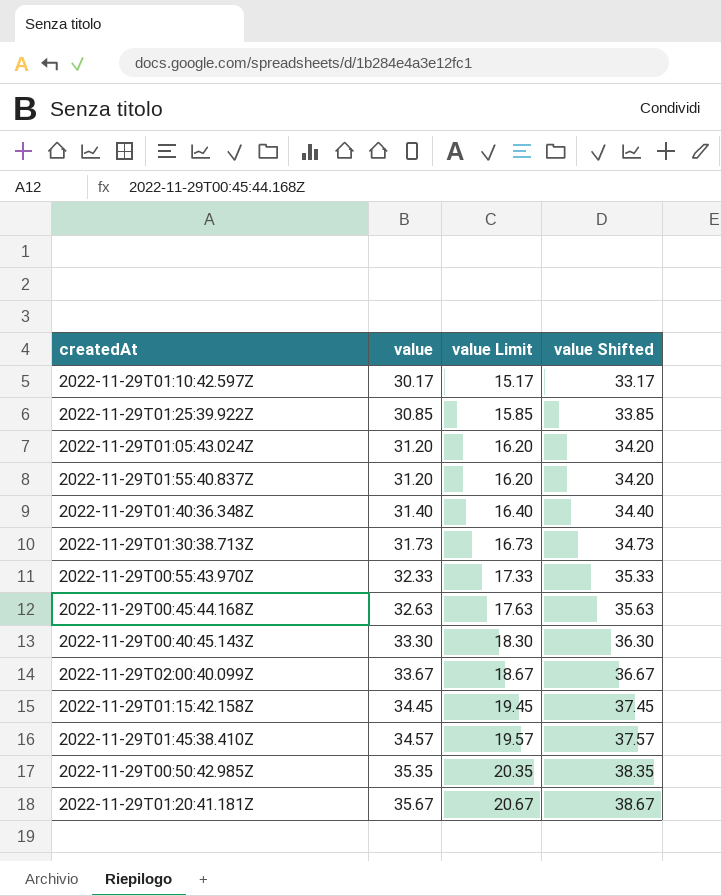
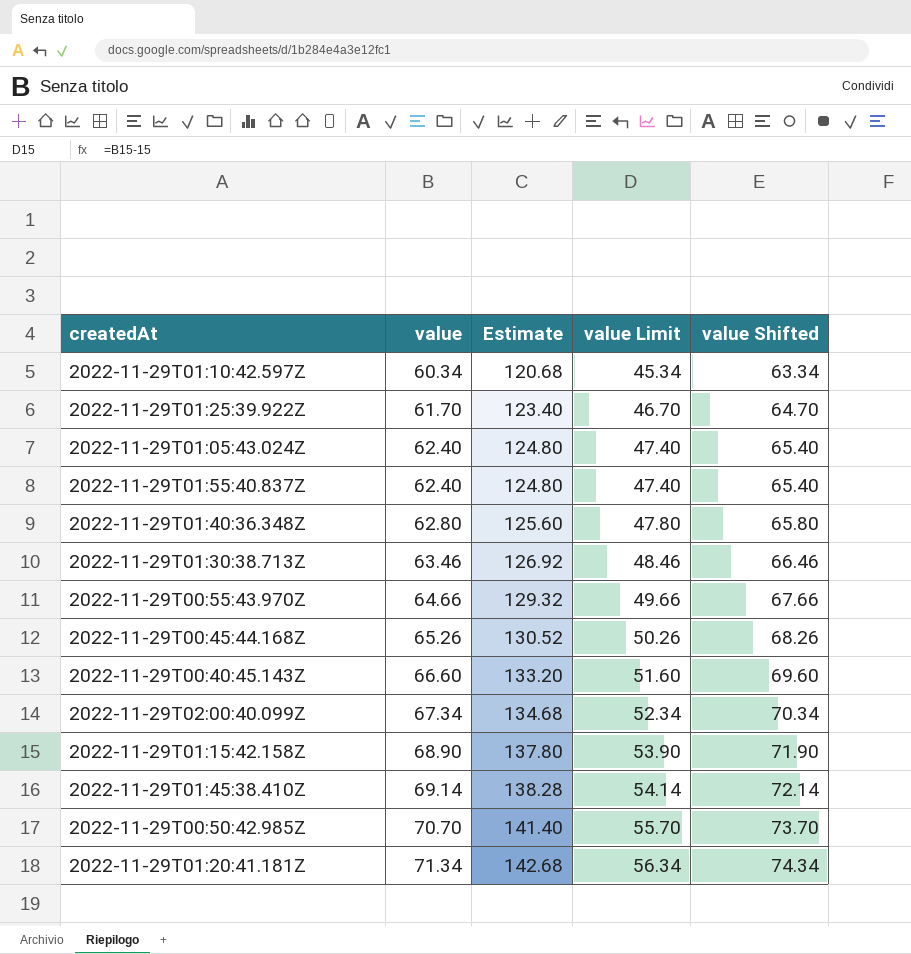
column Estimate | formula: none -> [value] * 2
2022-11-29T01:10:42.597Z | value: 30.17 -> 60.34
2022-11-29T01:10:42.597Z | value Limit: 15.17 -> 45.34
2022-11-29T01:10:42.597Z | value Shifted: 33.17 -> 63.34
2022-11-29T01:25:39.922Z | value: 30.85 -> 61.70
2022-11-29T01:25:39.922Z | value Limit: 15.85 -> 46.70
2022-11-29T01:25:39.922Z | value Shifted: 33.85 -> 64.70
2022-11-29T01:05:43.024Z | value: 31.20 -> 62.40
2022-11-29T01:05:43.024Z | value Limit: 16.20 -> 47.40
2022-11-29T01:05:43.024Z | value Shifted: 34.20 -> 65.40
2022-11-29T01:55:40.837Z | value: 31.20 -> 62.40
2022-11-29T01:55:40.837Z | value Limit: 16.20 -> 47.40
2022-11-29T01:55:40.837Z | value Shifted: 34.20 -> 65.40
2022-11-29T01:40:36.348Z | value: 31.40 -> 62.80
2022-11-29T01:40:36.348Z | value Limit: 16.40 -> 47.80
2022-11-29T01:40:36.348Z | value Shifted: 34.40 -> 65.80
2022-11-29T01:30:38.713Z | value: 31.73 -> 63.46
2022-11-29T01:30:38.713Z | value Limit: 16.73 -> 48.46
2022-11-29T01:30:38.713Z | value Shifted: 34.73 -> 66.46
2022-11-29T00:55:43.970Z | value: 32.33 -> 64.66
2022-11-29T00:55:43.970Z | value Limit: 17.33 -> 49.66
2022-11-29T00:55:43.970Z | value Shifted: 35.33 -> 67.66
2022-11-29T00:45:44.168Z | value: 32.63 -> 65.26
2022-11-29T00:45:44.168Z | value Limit: 17.63 -> 50.26
2022-11-29T00:45:44.168Z | value Shifted: 35.63 -> 68.26
2022-11-29T00:40:45.143Z | value: 33.30 -> 66.60
2022-11-29T00:40:45.143Z | value Limit: 18.30 -> 51.60
2022-11-29T00:40:45.143Z | value Shifted: 36.30 -> 69.60
2022-11-29T02:00:40.099Z | value: 33.67 -> 67.34
2022-11-29T02:00:40.099Z | value Limit: 18.67 -> 52.34
2022-11-29T02:00:40.099Z | value Shifted: 36.67 -> 70.34
2022-11-29T01:15:42.158Z | value: 34.45 -> 68.90
2022-11-29T01:15:42.158Z | value Limit: 19.45 -> 53.90
2022-11-29T01:15:42.158Z | value Shifted: 37.45 -> 71.90
2022-11-29T01:45:38.410Z | value: 34.57 -> 69.14
2022-11-29T01:45:38.410Z | value Limit: 19.57 -> 54.14
2022-11-29T01:45:38.410Z | value Shifted: 37.57 -> 72.14
2022-11-29T00:50:42.985Z | value: 35.35 -> 70.70
2022-11-29T00:50:42.985Z | value Limit: 20.35 -> 55.70
2022-11-29T00:50:42.985Z | value Shifted: 38.35 -> 73.70
2022-11-29T01:20:41.181Z | value: 35.67 -> 71.34
2022-11-29T01:20:41.181Z | value Limit: 20.67 -> 56.34
2022-11-29T01:20:41.181Z | value Shifted: 38.67 -> 74.34

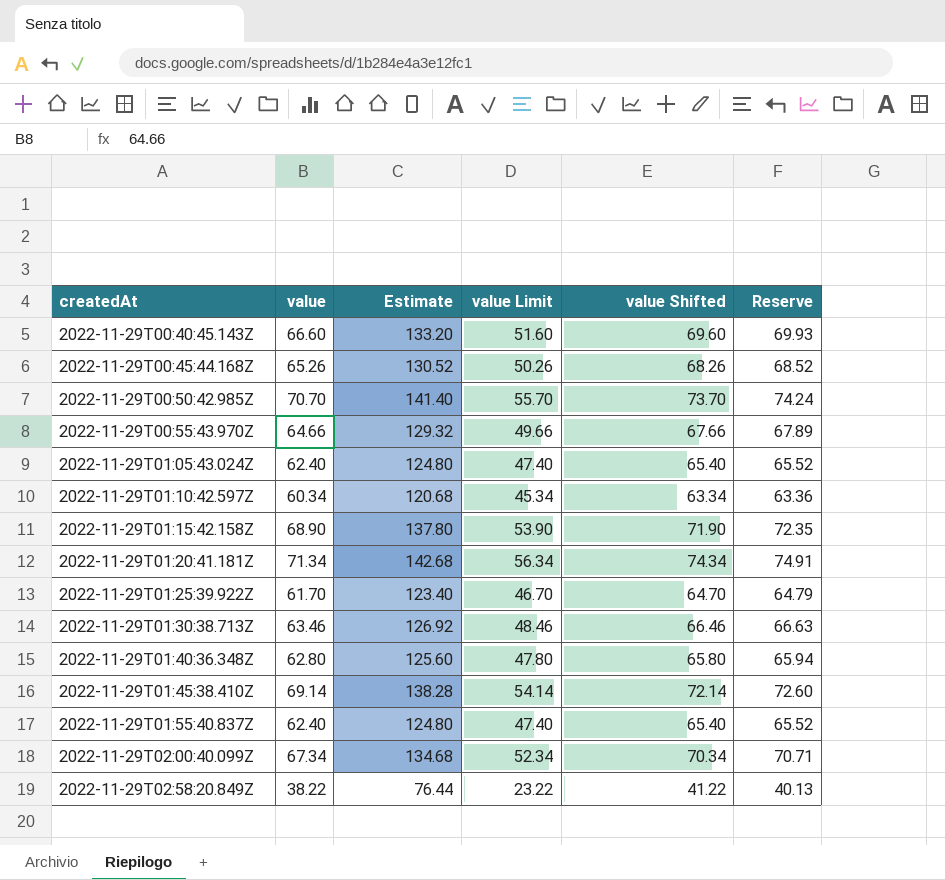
row order: value ascending -> createdAt ascending
column Reserve | formula: none -> [value] * 1.05
row 2022-11-29T02:58:20.849Z: none -> 38.22 | 76.44 | 23.22 | 41.22 | 40.13

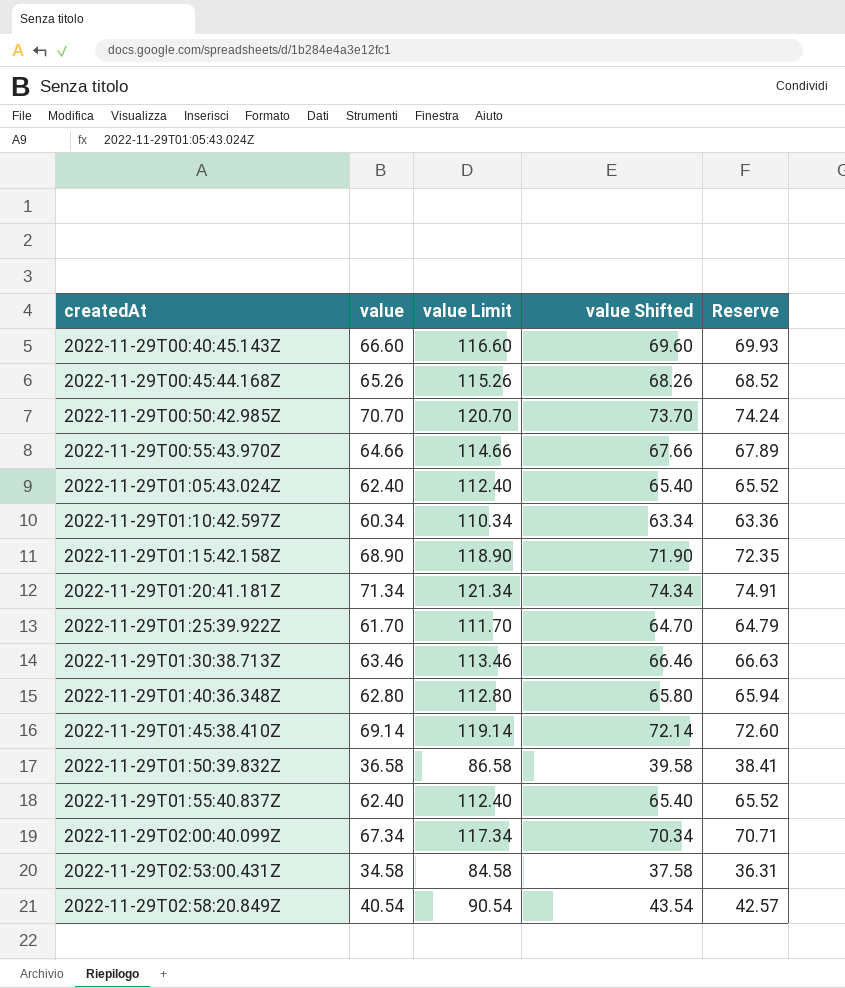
column Estimate | formula: [value] * 2 -> none
column value Limit | formula: [value] - 15 -> [value] + 50
row 2022-11-29T01:50:39.832Z: none -> 36.58 | 86.58 | 39.58 | 38.41
row 2022-11-29T02:53:00.431Z: none -> 34.58 | 84.58 | 37.58 | 36.31
2022-11-29T02:58:20.849Z | value: 38.22 -> 40.54
2022-11-29T02:58:20.849Z | value Shifted: 41.22 -> 43.54
2022-11-29T02:58:20.849Z | Reserve: 40.13 -> 42.57

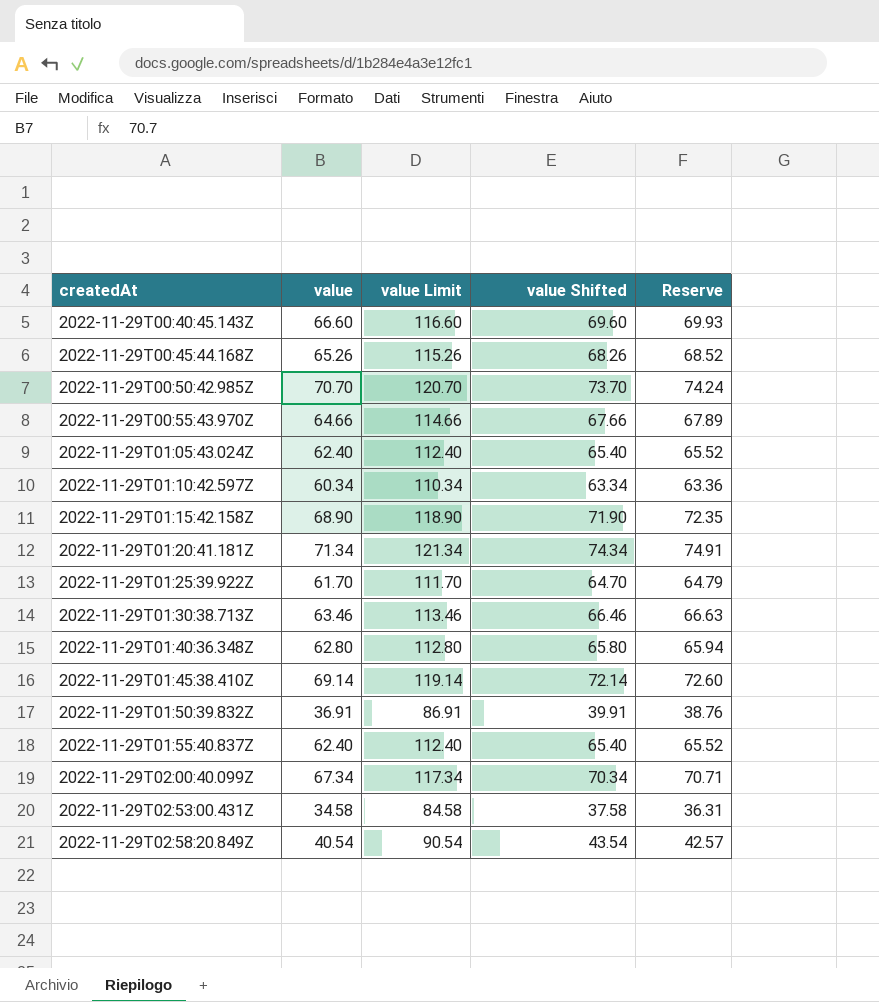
2022-11-29T01:50:39.832Z | value: 36.58 -> 36.91
2022-11-29T01:50:39.832Z | value Limit: 86.58 -> 86.91
2022-11-29T01:50:39.832Z | value Shifted: 39.58 -> 39.91
2022-11-29T01:50:39.832Z | Reserve: 38.41 -> 38.76

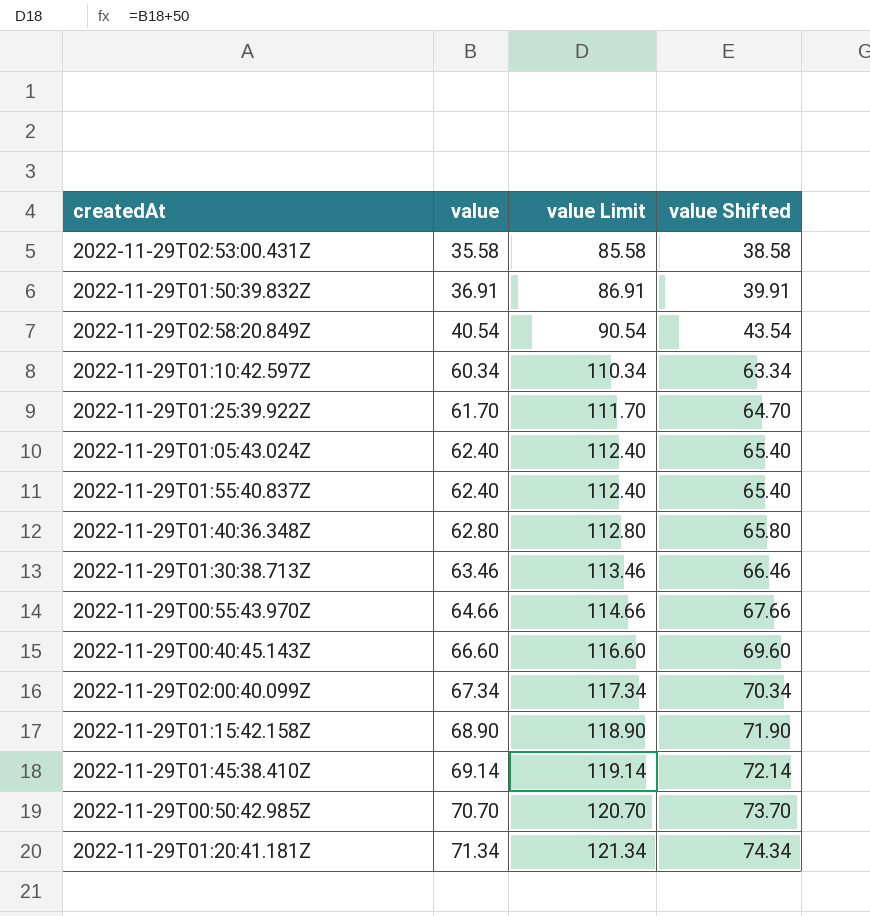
row order: createdAt ascending -> value ascending
column Reserve | formula: [value] * 1.05 -> none
row 2022-11-29T00:45:44.168Z: 65.26 | 115.26 | 68.26 | 68.52 -> none
2022-11-29T02:53:00.431Z | value: 34.58 -> 35.58
2022-11-29T02:53:00.431Z | value Limit: 84.58 -> 85.58
2022-11-29T02:53:00.431Z | value Shifted: 37.58 -> 38.58

